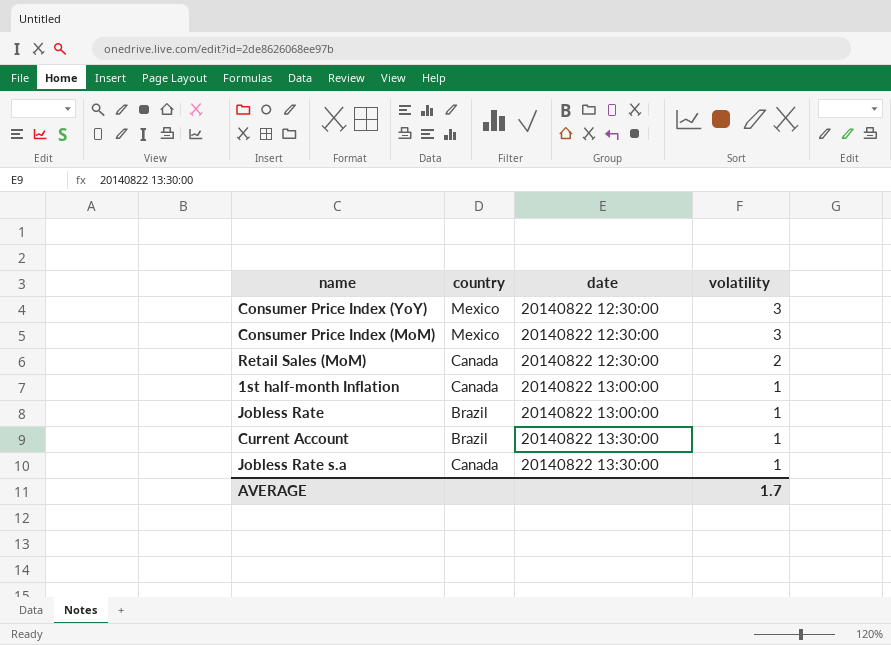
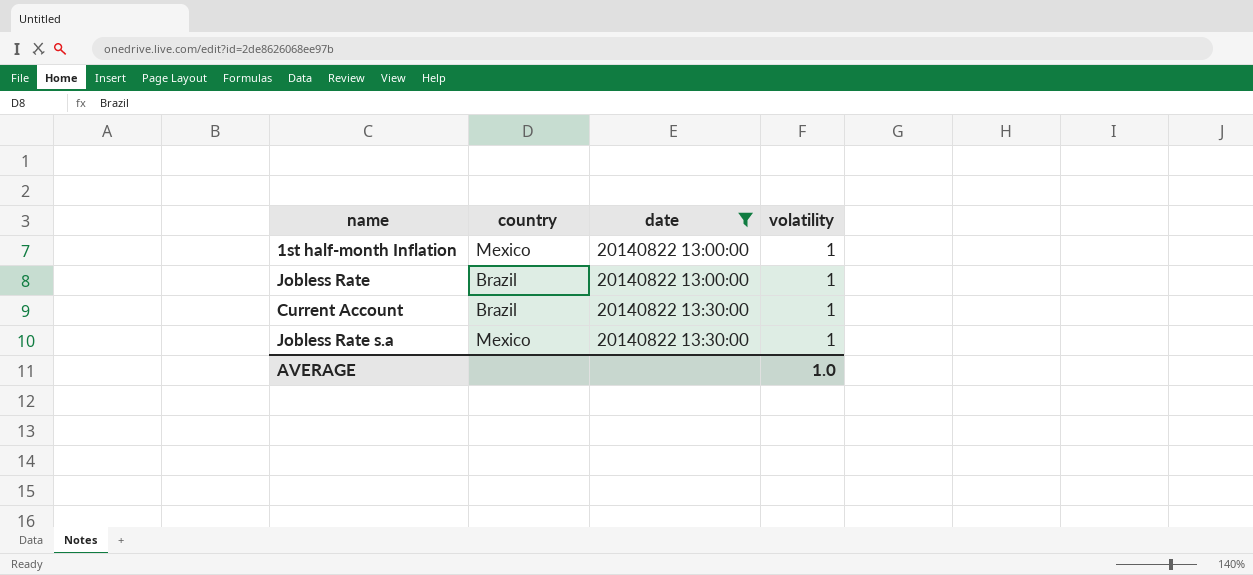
filter: none -> date != 20140822 12:30:00
1st half-month Inflation | country: Canada -> Mexico
Jobless Rate s.a | country: Canada -> Mexico
AVERAGE | volatility: 1.7 -> 1.0

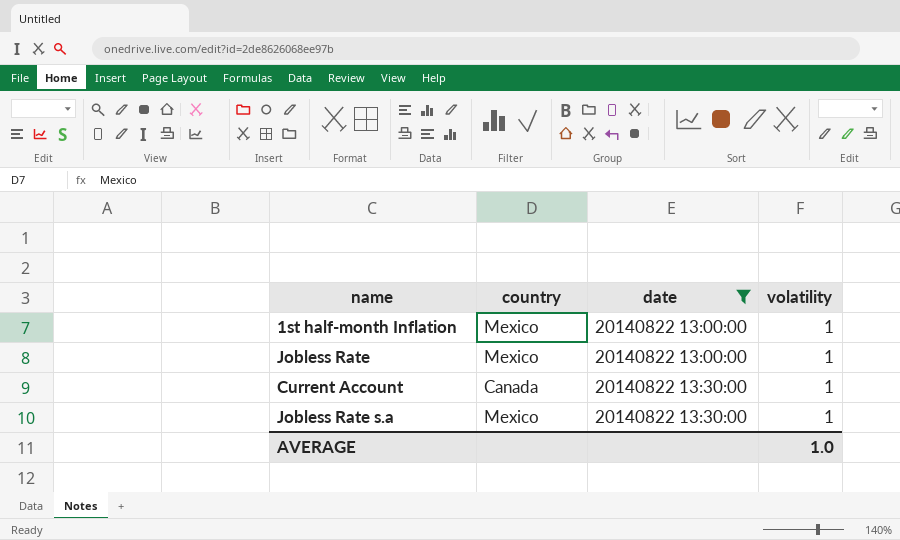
Jobless Rate | country: Brazil -> Mexico
Current Account | country: Brazil -> Canada

